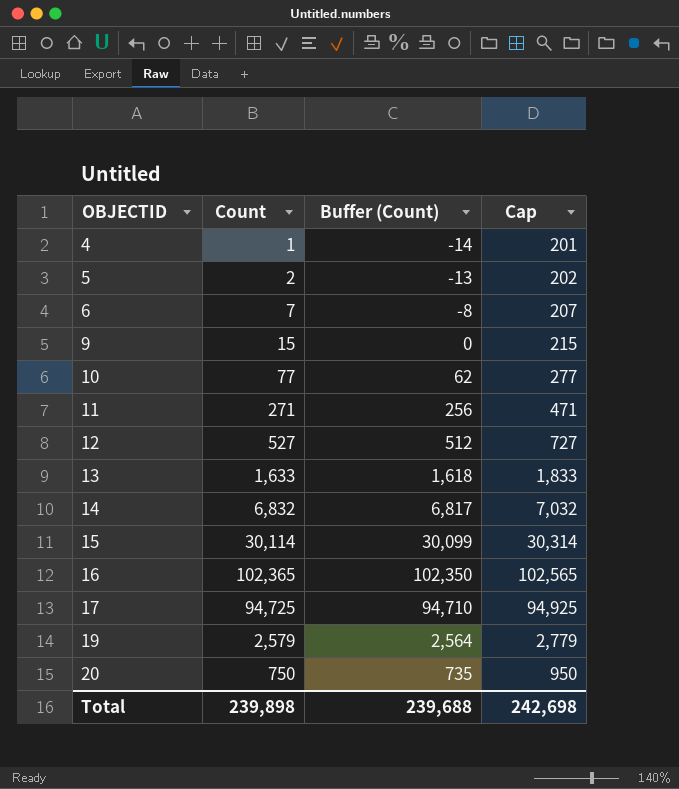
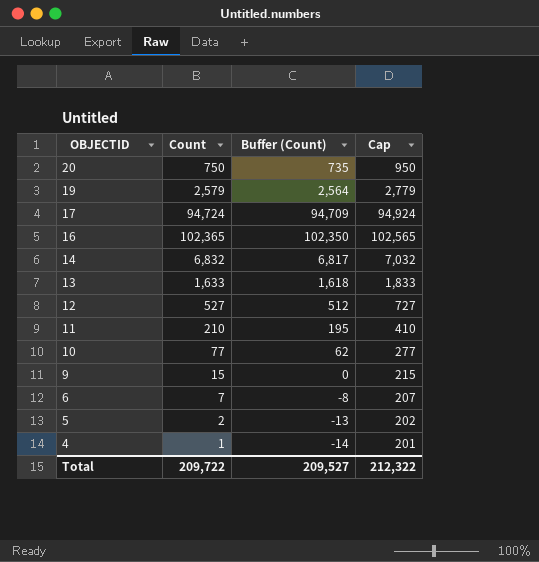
row order: OBJECTID ascending -> OBJECTID descending
row 15: 30,114 | 30,099 | 30,314 -> none
17 | Count: 94,725 -> 94,724
17 | Buffer (Count): 94,710 -> 94,709
17 | Cap: 94,925 -> 94,924
11 | Count: 271 -> 210
11 | Buffer (Count): 256 -> 195
11 | Cap: 471 -> 410
Total | Count: 239,898 -> 209,722
Total | Buffer (Count): 239,688 -> 209,527
Total | Cap: 242,698 -> 212,322

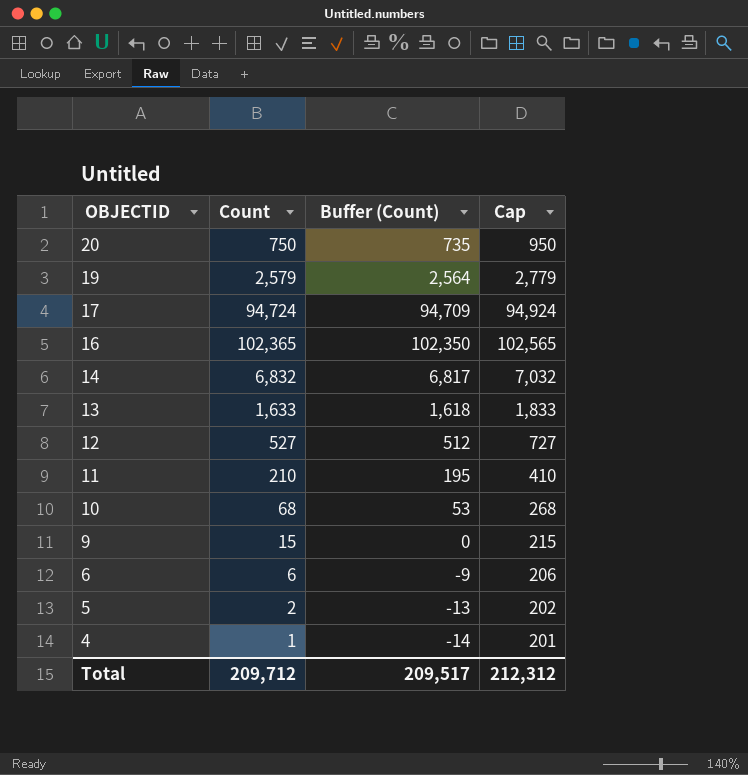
10 | Count: 77 -> 68
10 | Buffer (Count): 62 -> 53
10 | Cap: 277 -> 268
6 | Count: 7 -> 6
6 | Buffer (Count): -8 -> -9
6 | Cap: 207 -> 206
Total | Count: 209,722 -> 209,712
Total | Buffer (Count): 209,527 -> 209,517
Total | Cap: 212,322 -> 212,312

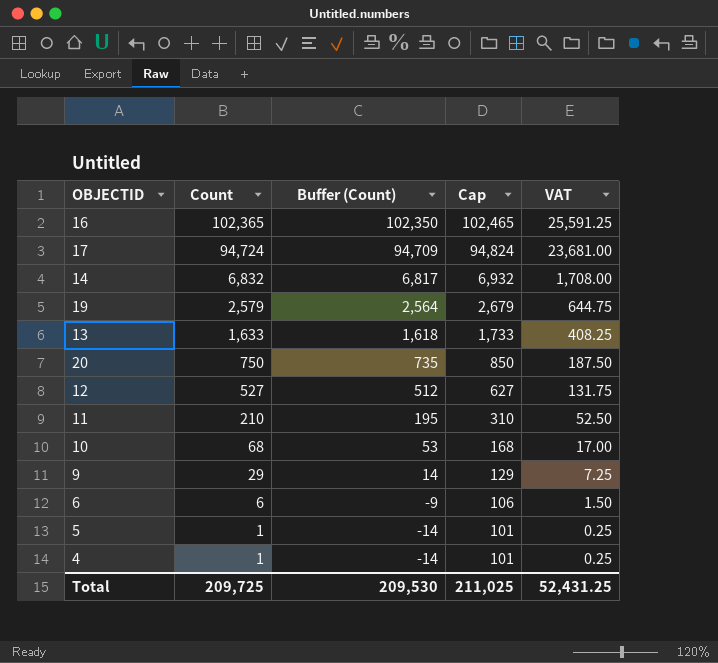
row order: OBJECTID descending -> Count descending
column Cap | formula: [Count] + 200 -> [Count] + 100
column VAT | formula: none -> [Count] * 0.25
9 | Count: 15 -> 29
9 | Buffer (Count): 0 -> 14
5 | Count: 2 -> 1
5 | Buffer (Count): -13 -> -14
Total | Count: 209,712 -> 209,725
Total | Buffer (Count): 209,517 -> 209,530
Total | Cap: 212,312 -> 211,025

